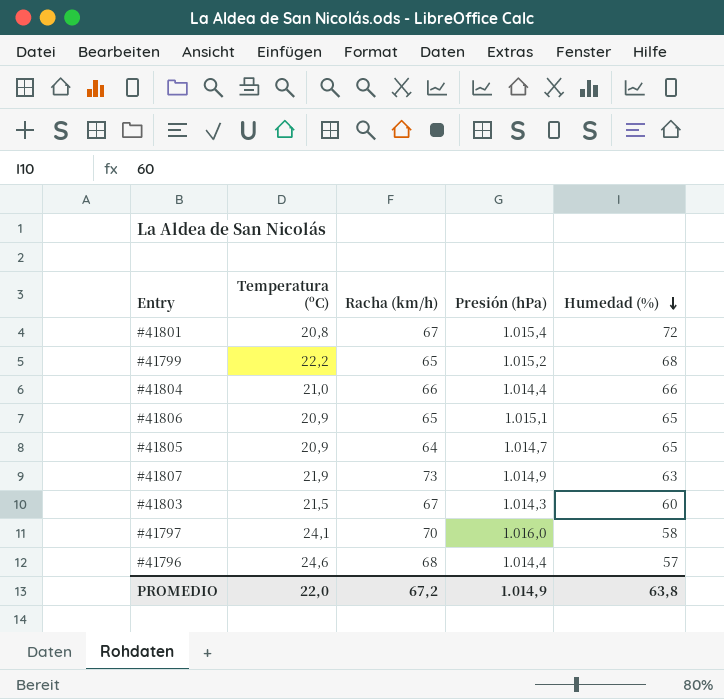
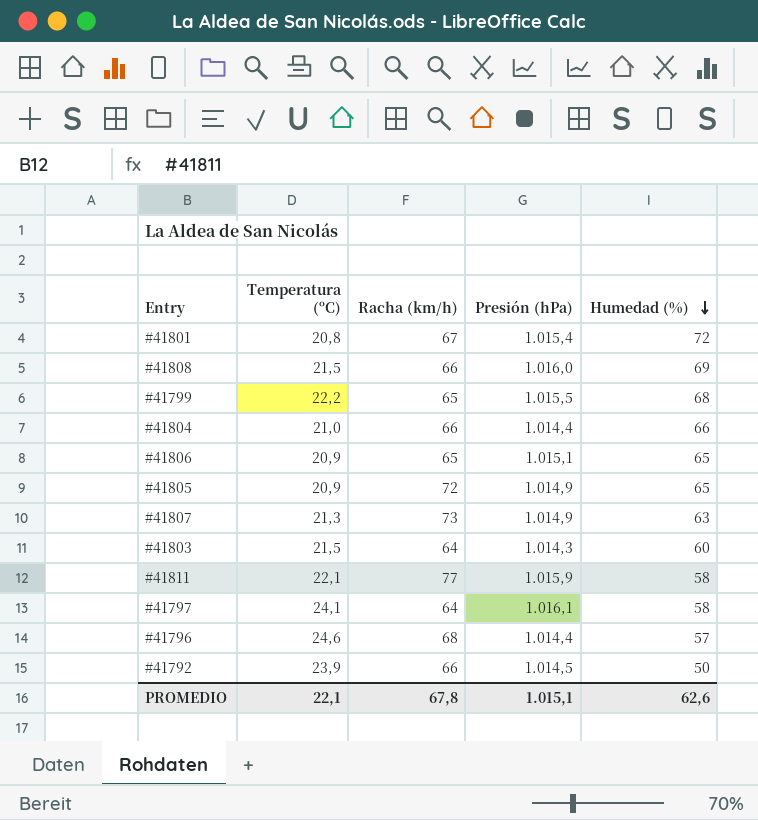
row #41808: none -> 21,5 | 66 | 1.016,0 | 69
#41799 | Presión (hPa): 1.015,2 -> 1.015,5
#41805 | Racha (km/h): 64 -> 72
#41805 | Presión (hPa): 1.014,7 -> 1.014,9
#41807 | Temperatura (ºC): 21,9 -> 21,3
#41803 | Racha (km/h): 67 -> 64
row #41811: none -> 22,1 | 77 | 1.015,9 | 58
#41797 | Racha (km/h): 70 -> 64
#41797 | Presión (hPa): 1.016,0 -> 1.016,1
row #41792: none -> 23,9 | 66 | 1.014,5 | 50
PROMEDIO | Temperatura (ºC): 22,0 -> 22,1
PROMEDIO | Racha (km/h): 67,2 -> 67,8
PROMEDIO | Presión (hPa): 1.014,9 -> 1.015,1
PROMEDIO | Humedad (%): 63,8 -> 62,6

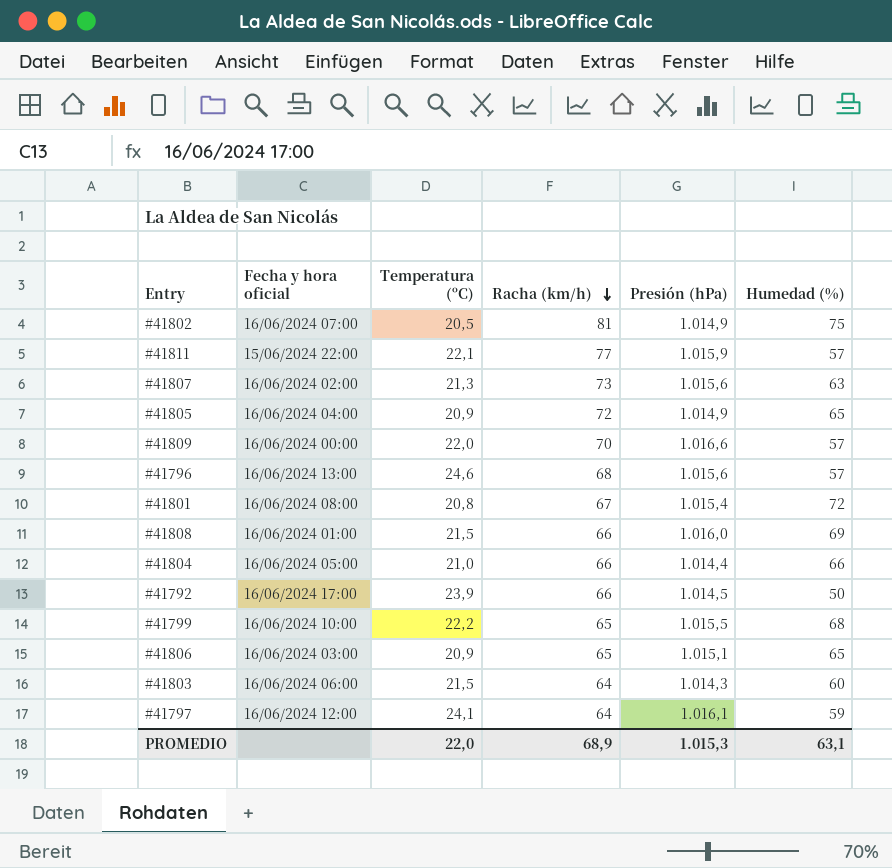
row order: Humedad (%) descending -> Racha (km/h) descending
column Fecha y hora oficial | position: none -> 2
row #41802: none -> 16/06/2024 07:00 | 20,5 | 81 | 1.014,9 | 75
#41811 | Humedad (%): 58 -> 57
#41807 | Presión (hPa): 1.014,9 -> 1.015,6
row #41809: none -> 16/06/2024 00:00 | 22,0 | 70 | 1.016,6 | 57
#41796 | Presión (hPa): 1.014,4 -> 1.015,6
#41797 | Humedad (%): 58 -> 59
PROMEDIO | Temperatura (ºC): 22,1 -> 22,0
PROMEDIO | Racha (km/h): 67,8 -> 68,9
PROMEDIO | Presión (hPa): 1.015,1 -> 1.015,3
PROMEDIO | Humedad (%): 62,6 -> 63,1

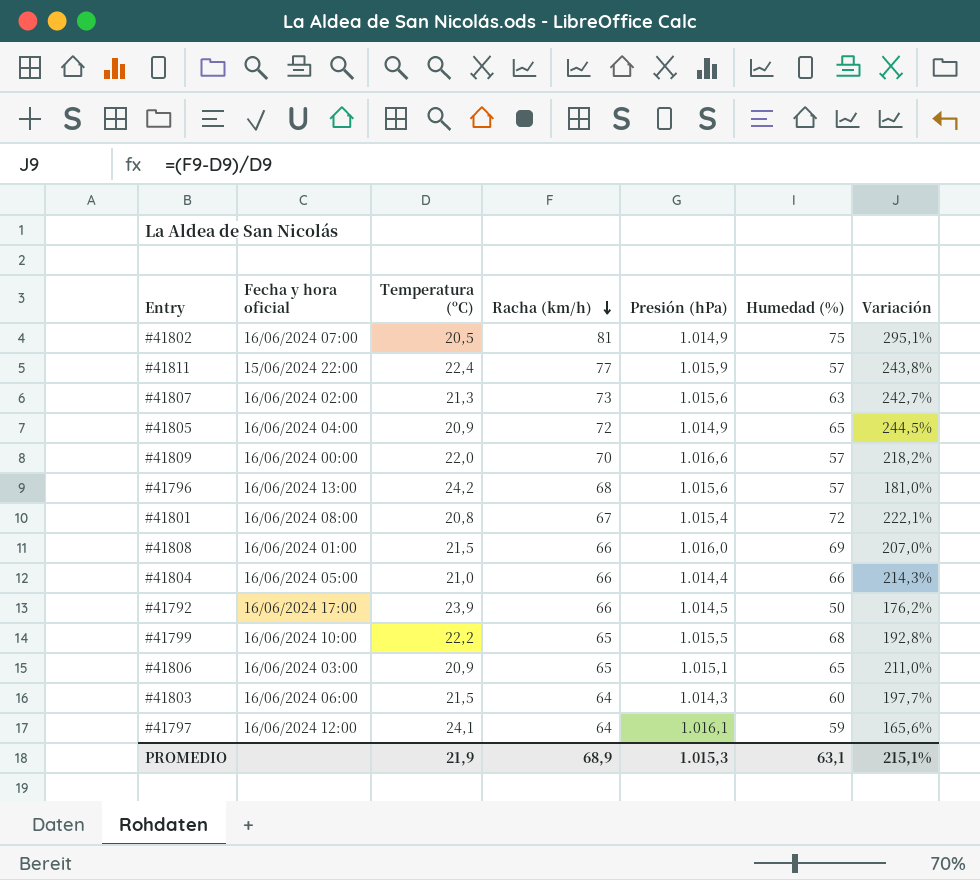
column Variación | formula: none -> ([Racha (km/h)] - [Temperatura (ºC)]) / [Temperatura (ºC)]
#41811 | Temperatura (ºC): 22,1 -> 22,4
#41796 | Temperatura (ºC): 24,6 -> 24,2
PROMEDIO | Temperatura (ºC): 22,0 -> 21,9

